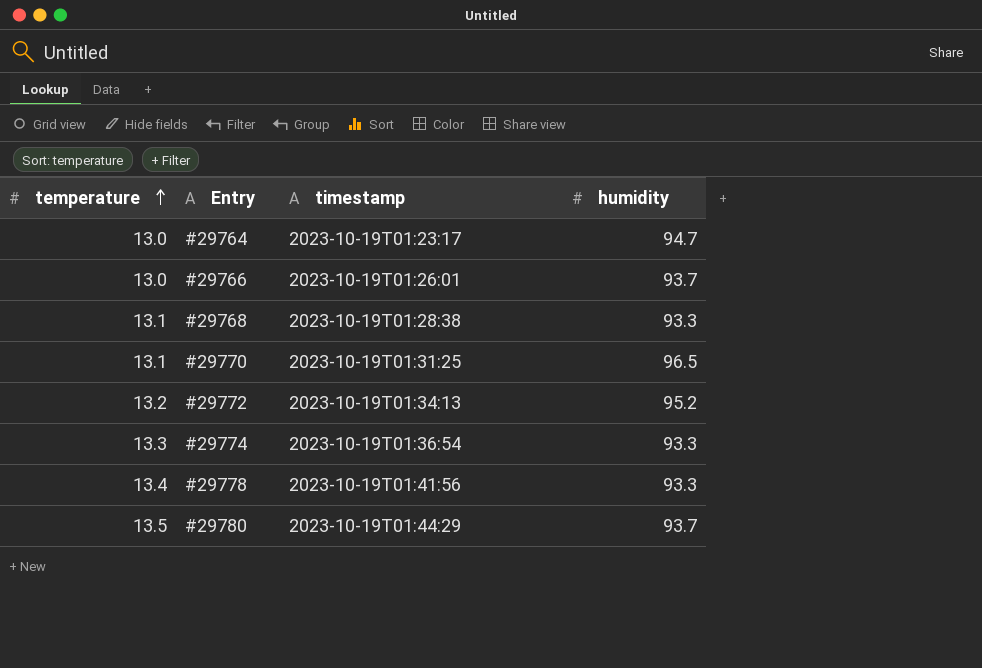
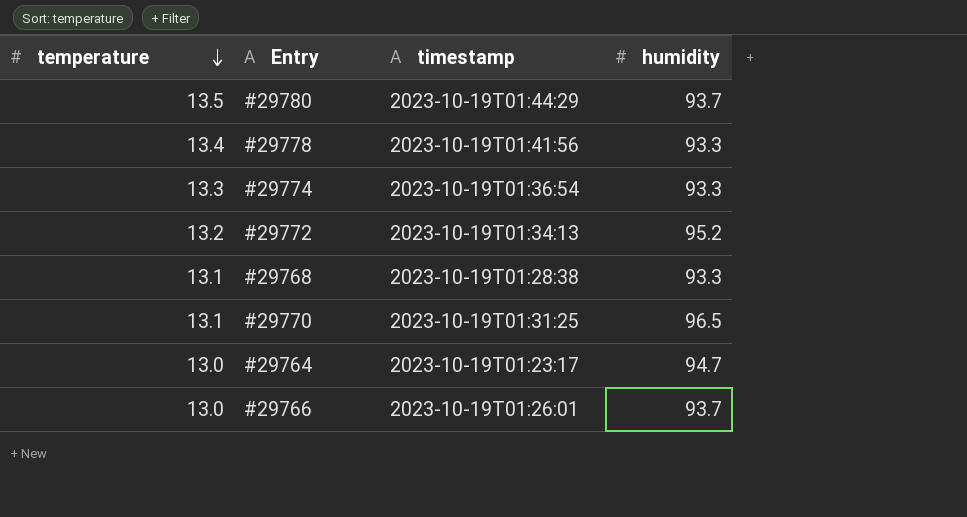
row order: temperature ascending -> temperature descending

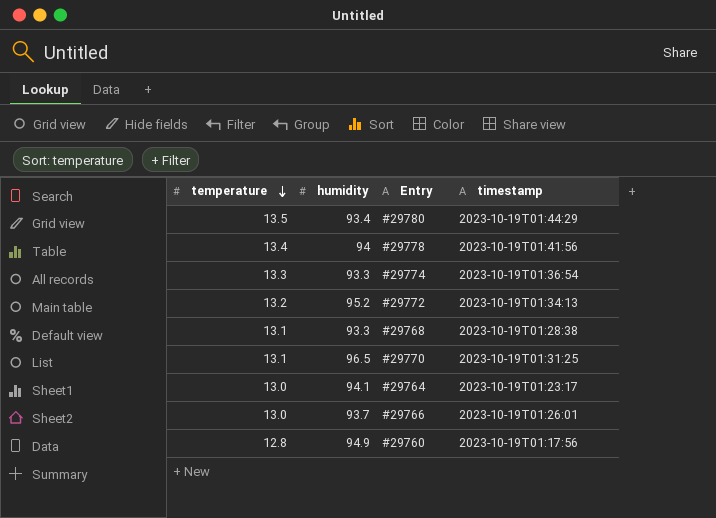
column humidity | position: 4 -> 2
#29780 | humidity: 93.7 -> 93.4
#29778 | humidity: 93.3 -> 94
#29764 | humidity: 94.7 -> 94.1
row #29760: none -> 12.8 | 94.9 | 2023-10-19T01:17:56

